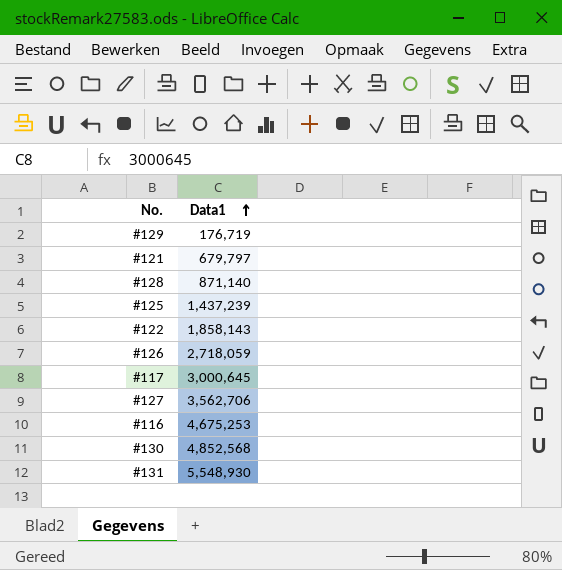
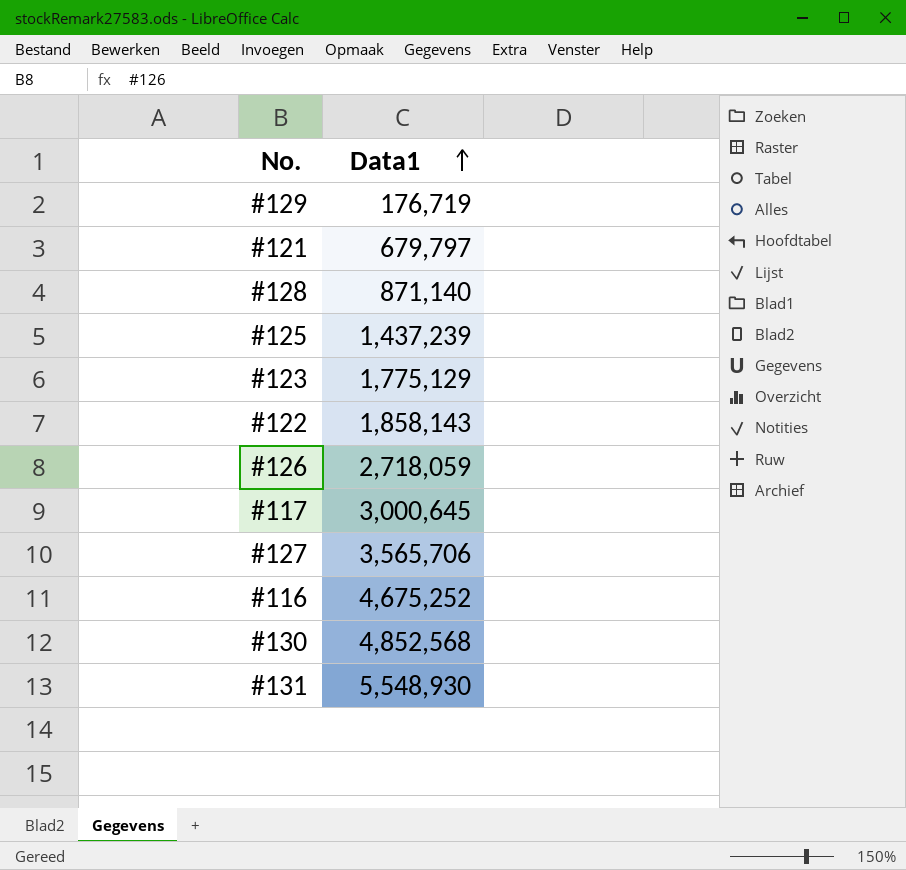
row #123: none -> 1,775,129
#127 | Data1: 3,562,706 -> 3,565,706
#116 | Data1: 4,675,253 -> 4,675,252

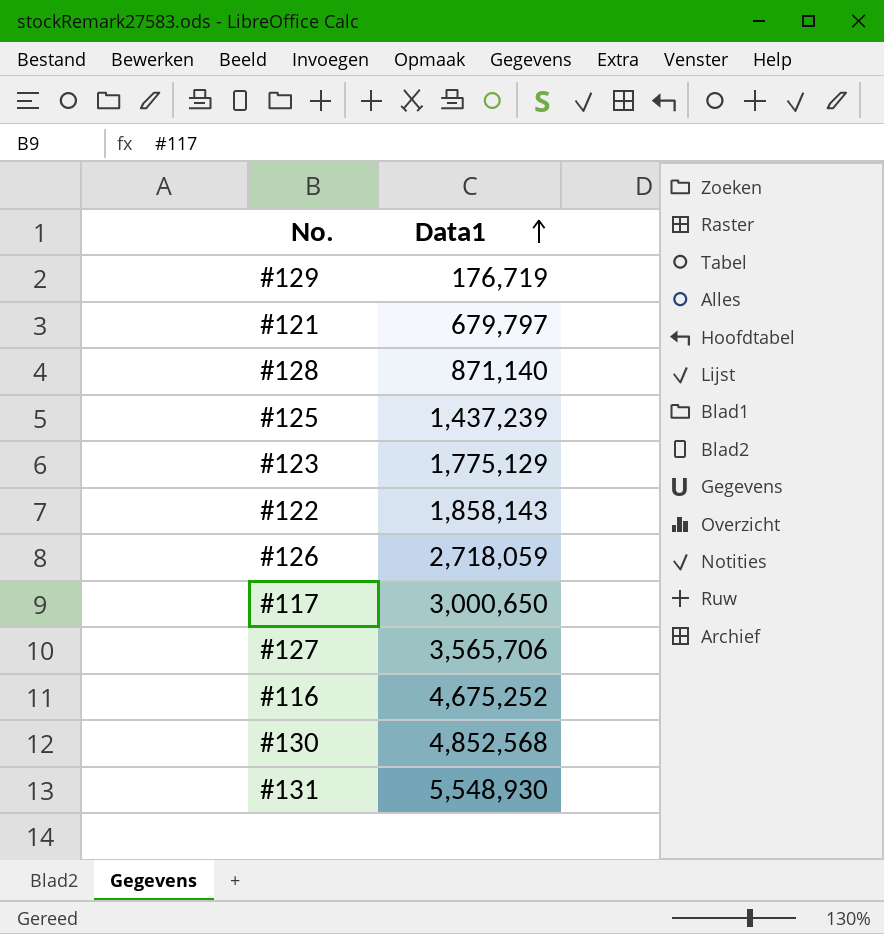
#117 | Data1: 3,000,645 -> 3,000,650

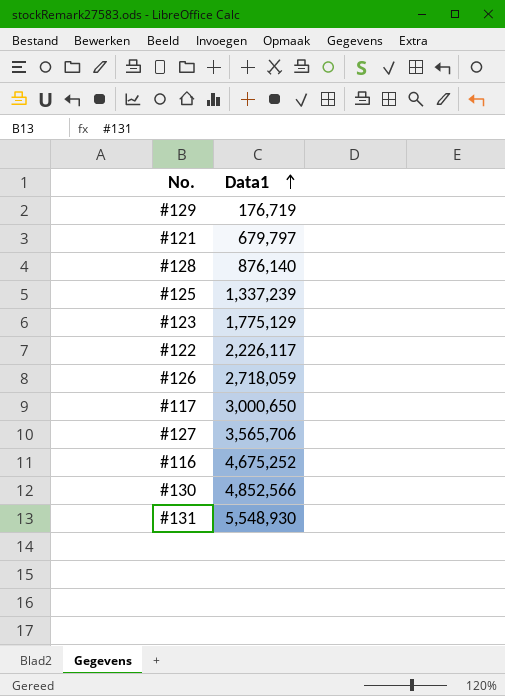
#128 | Data1: 871,140 -> 876,140
#125 | Data1: 1,437,239 -> 1,337,239
#122 | Data1: 1,858,143 -> 2,226,117
#130 | Data1: 4,852,568 -> 4,852,566

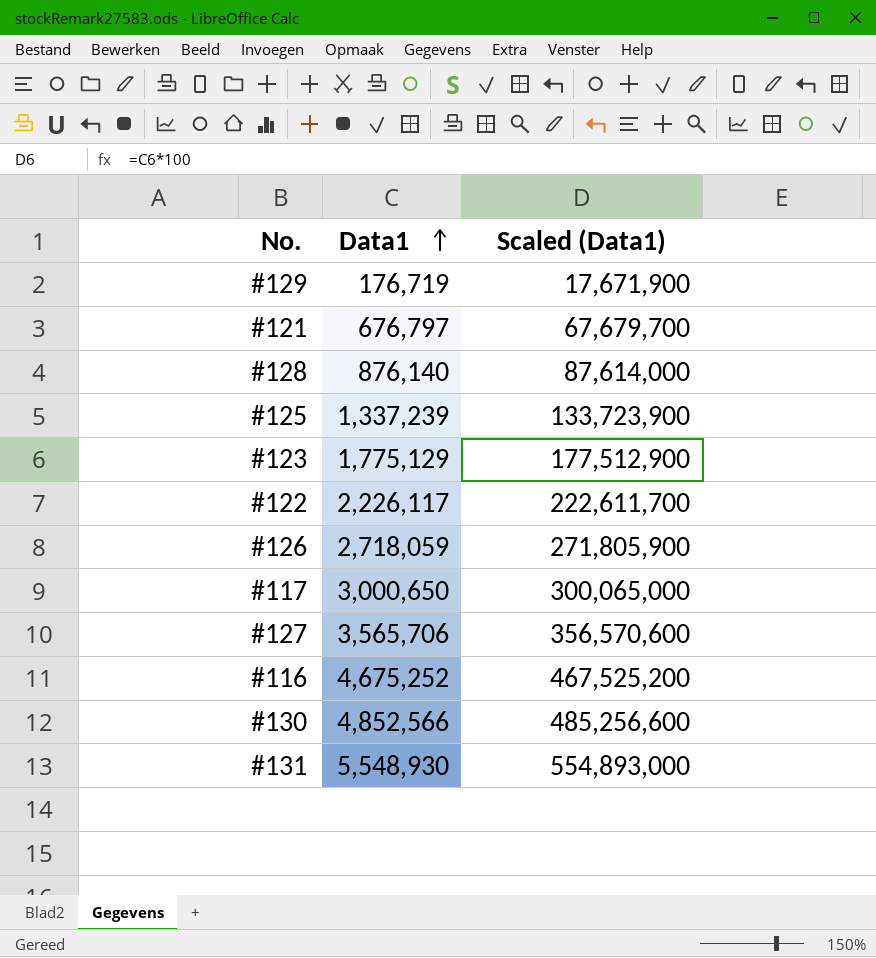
column Scaled (Data1) | formula: none -> [Data1] * 100
#121 | Data1: 679,797 -> 676,797

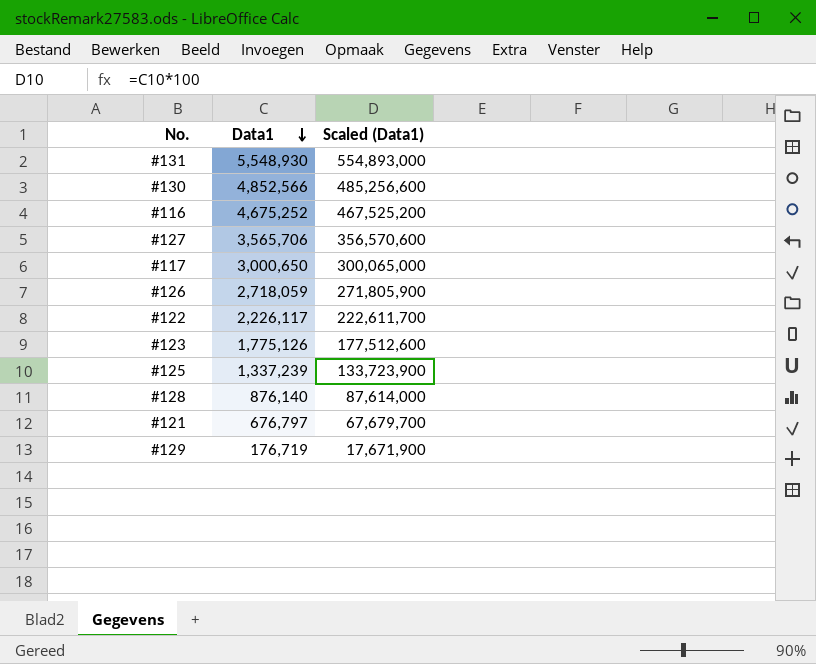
row order: Data1 ascending -> Data1 descending
#123 | Data1: 1,775,129 -> 1,775,126
#123 | Scaled (Data1): 177,512,900 -> 177,512,600

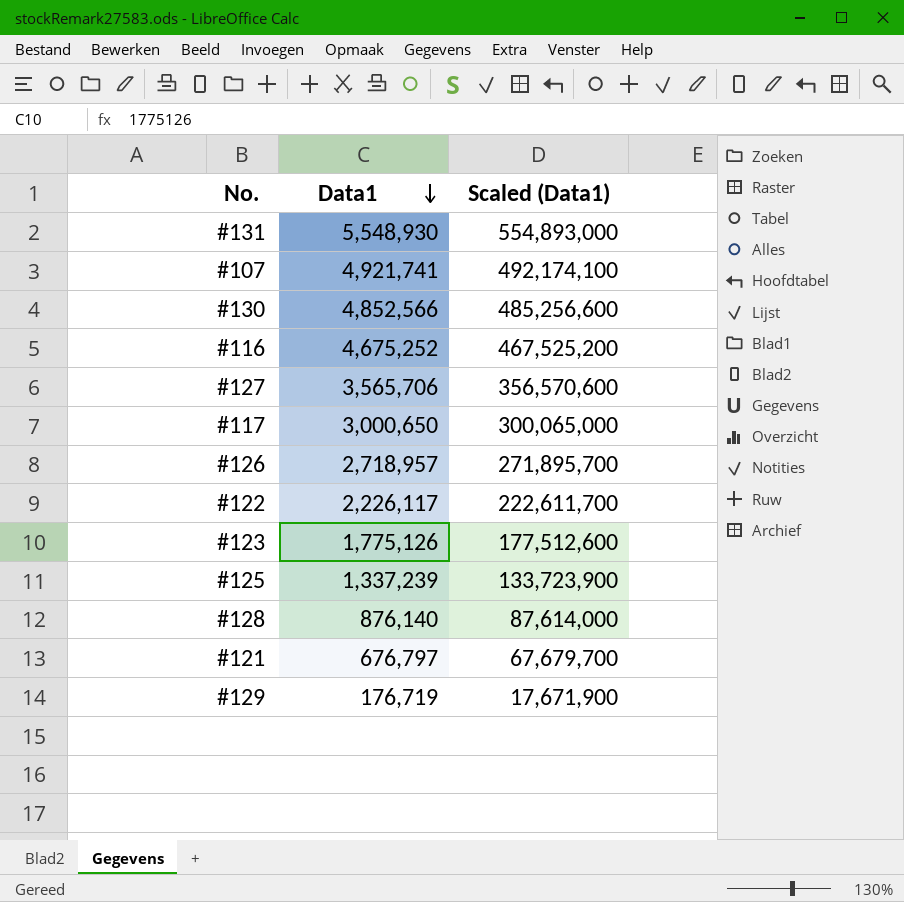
row #107: none -> 4,921,741 | 492,174,100
#126 | Data1: 2,718,059 -> 2,718,957
#126 | Scaled (Data1): 271,805,900 -> 271,895,700

